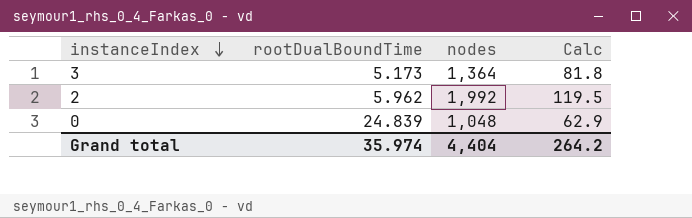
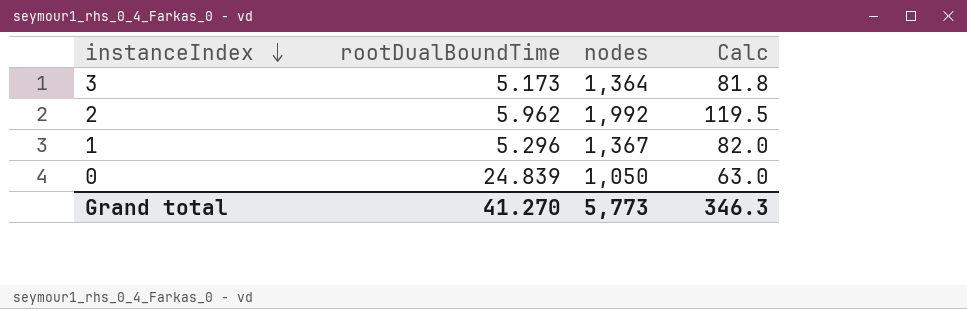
row 1: none -> 5.296 | 1,367 | 82.0
0 | nodes: 1,048 -> 1,050
0 | Calc: 62.9 -> 63.0
Grand total | rootDualBoundTime: 35.974 -> 41.270
Grand total | nodes: 4,404 -> 5,773
Grand total | Calc: 264.2 -> 346.3

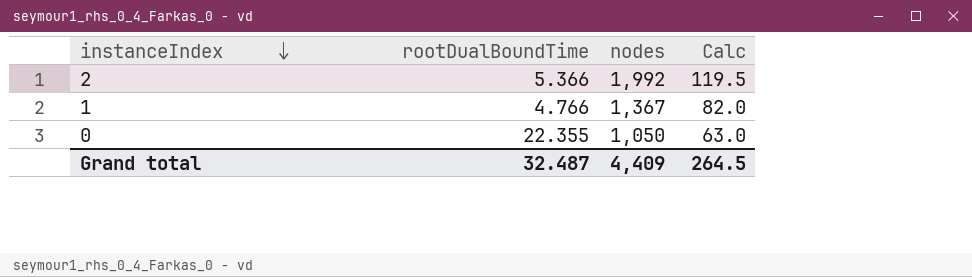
row 3: 5.173 | 1,364 | 81.8 -> none
2 | rootDualBoundTime: 5.962 -> 5.366
1 | rootDualBoundTime: 5.296 -> 4.766
0 | rootDualBoundTime: 24.839 -> 22.355
Grand total | rootDualBoundTime: 41.270 -> 32.487
Grand total | nodes: 5,773 -> 4,409
Grand total | Calc: 346.3 -> 264.5

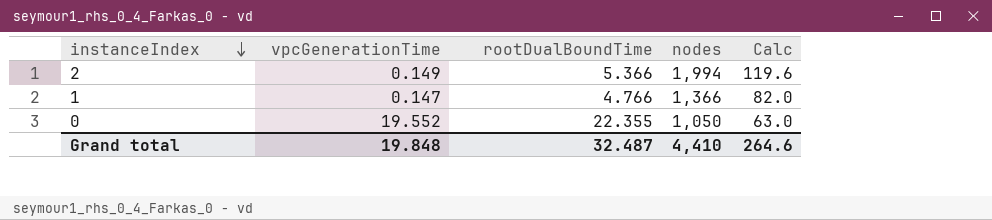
column vpcGenerationTime | position: none -> 2
2 | nodes: 1,992 -> 1,994
2 | Calc: 119.5 -> 119.6
1 | nodes: 1,367 -> 1,366
Grand total | nodes: 4,409 -> 4,410
Grand total | Calc: 264.5 -> 264.6

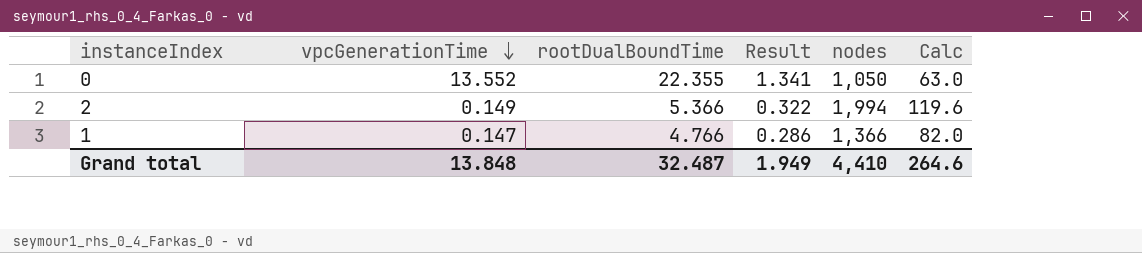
row order: instanceIndex descending -> vpcGenerationTime descending
column Result | formula: none -> [rootDualBoundTime] * 0.06
0 | vpcGenerationTime: 19.552 -> 13.552
Grand total | vpcGenerationTime: 19.848 -> 13.848

